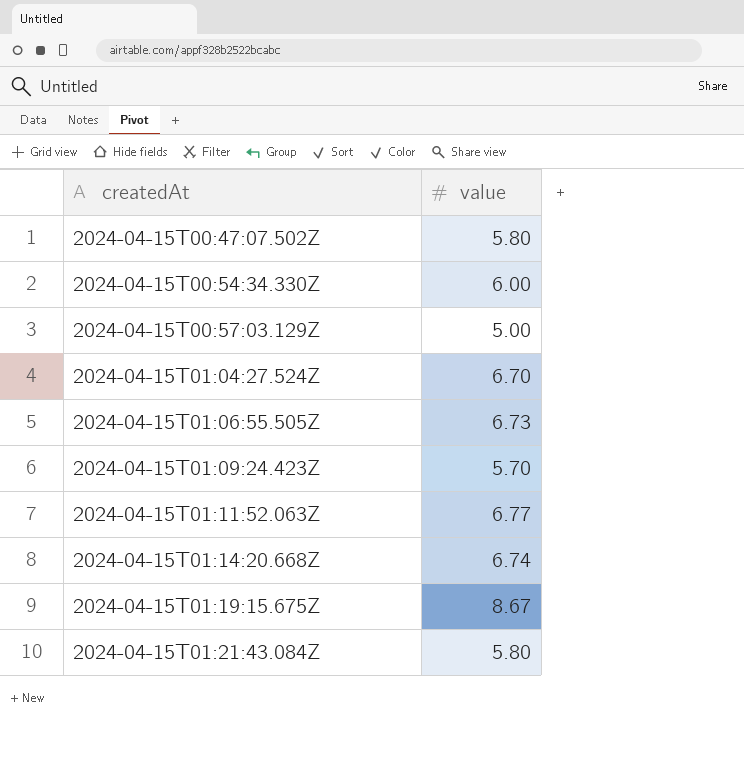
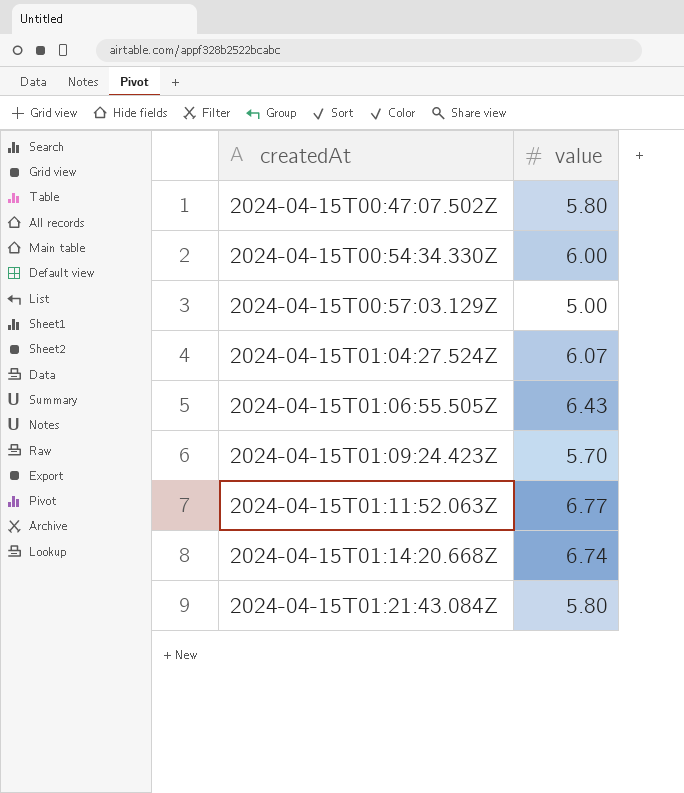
row 2024-04-15T01:19:15.675Z: 8.67 -> none
2024-04-15T01:04:27.524Z | value: 6.70 -> 6.07
2024-04-15T01:06:55.505Z | value: 6.73 -> 6.43

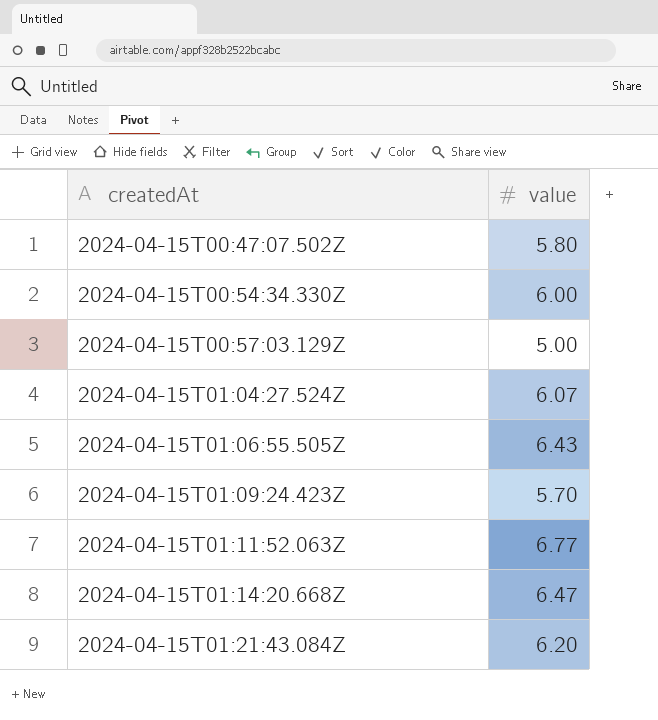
2024-04-15T01:14:20.668Z | value: 6.74 -> 6.47
2024-04-15T01:21:43.084Z | value: 5.80 -> 6.20

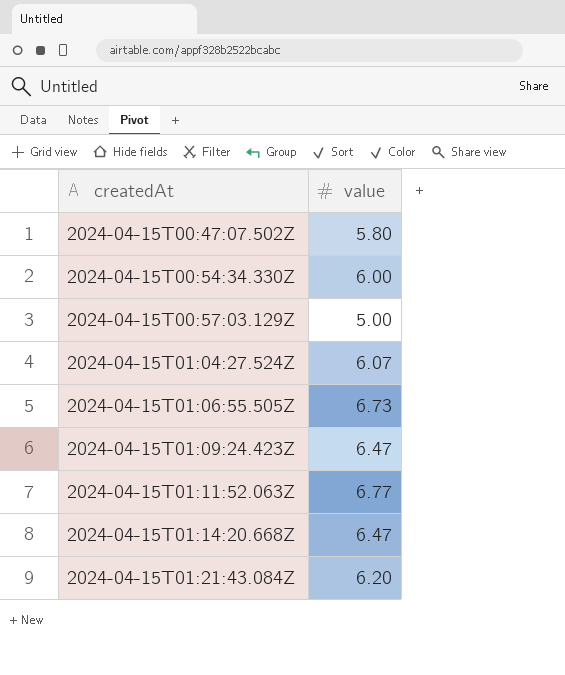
2024-04-15T01:06:55.505Z | value: 6.43 -> 6.73
2024-04-15T01:09:24.423Z | value: 5.70 -> 6.47

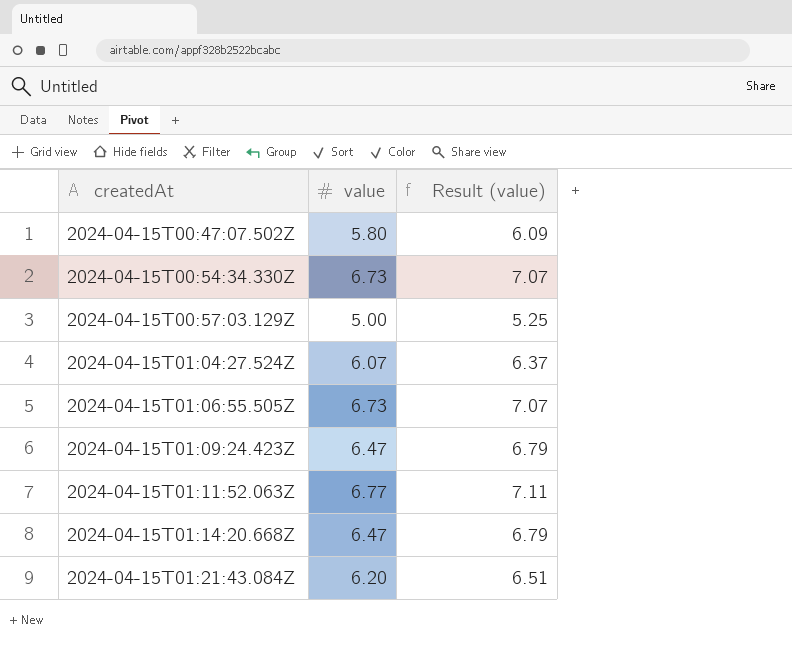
column Result (value) | formula: none -> [value] * 1.05
2024-04-15T00:54:34.330Z | value: 6.00 -> 6.73

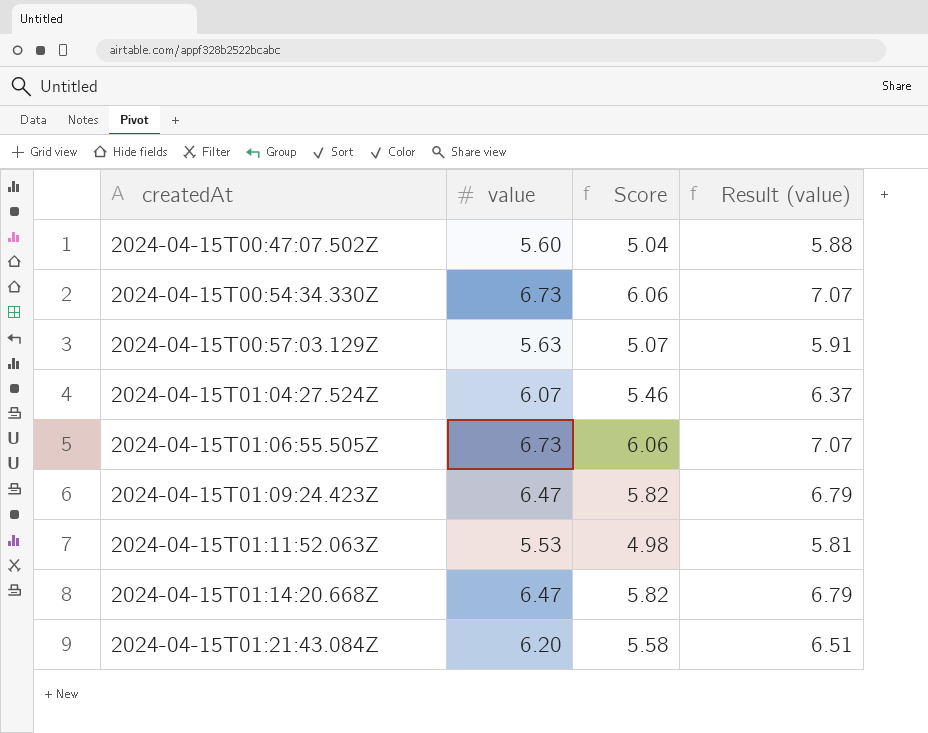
column Score | formula: none -> [value] * 0.9
2024-04-15T00:47:07.502Z | value: 5.80 -> 5.60
2024-04-15T00:47:07.502Z | Result (value): 6.09 -> 5.88
2024-04-15T00:57:03.129Z | value: 5.00 -> 5.63
2024-04-15T00:57:03.129Z | Result (value): 5.25 -> 5.91
2024-04-15T01:11:52.063Z | value: 6.77 -> 5.53
2024-04-15T01:11:52.063Z | Result (value): 7.11 -> 5.81

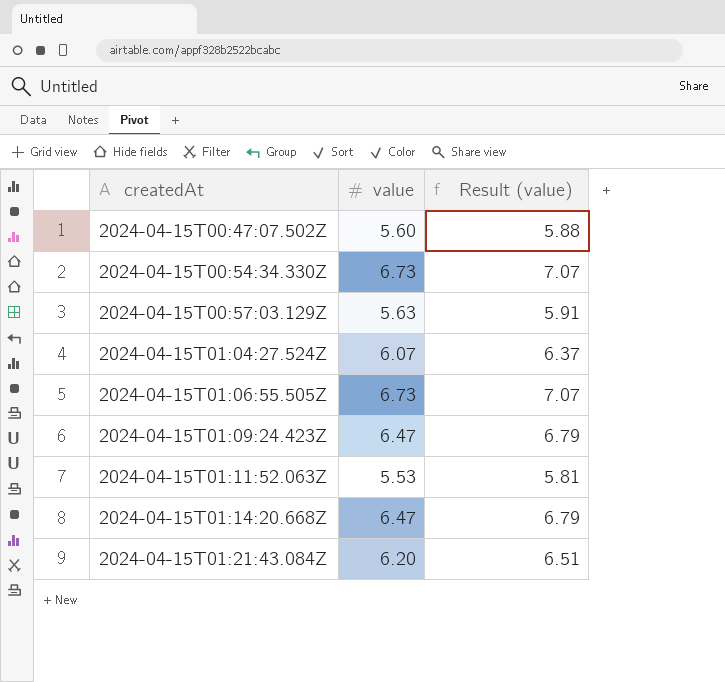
column Score | formula: [value] * 0.9 -> none

